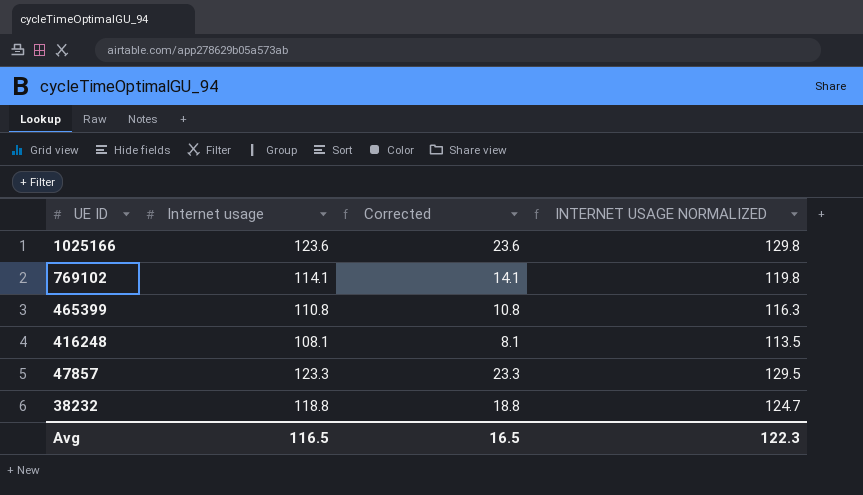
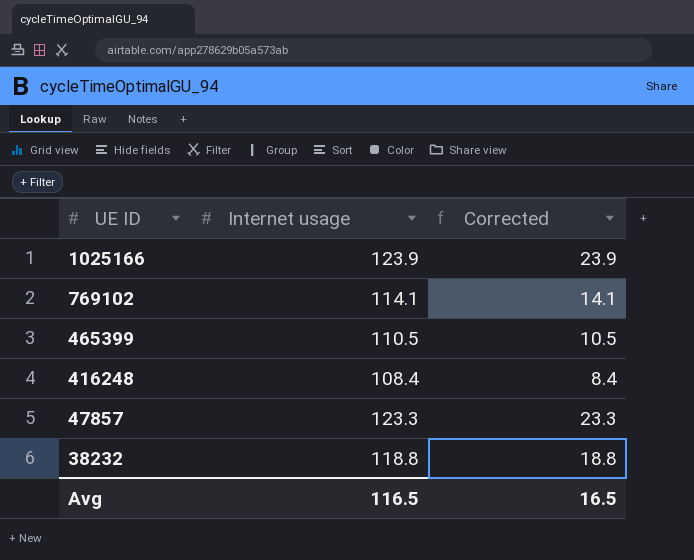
column INTERNET USAGE NORMALIZED | formula: [Internet usage] * 1.05 -> none
1025166 | Internet usage: 123.6 -> 123.9
1025166 | Corrected: 23.6 -> 23.9
465399 | Internet usage: 110.8 -> 110.5
465399 | Corrected: 10.8 -> 10.5
416248 | Internet usage: 108.1 -> 108.4
416248 | Corrected: 8.1 -> 8.4

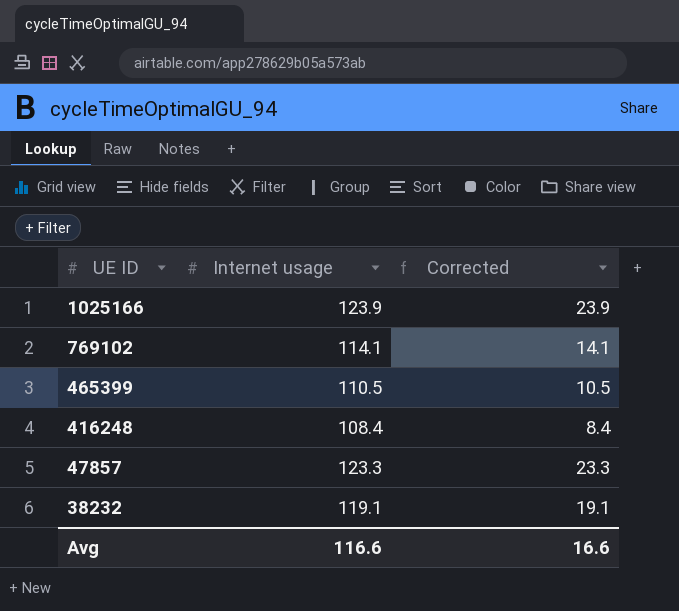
38232 | Internet usage: 118.8 -> 119.1
38232 | Corrected: 18.8 -> 19.1
Avg | Internet usage: 116.5 -> 116.6
Avg | Corrected: 16.5 -> 16.6

